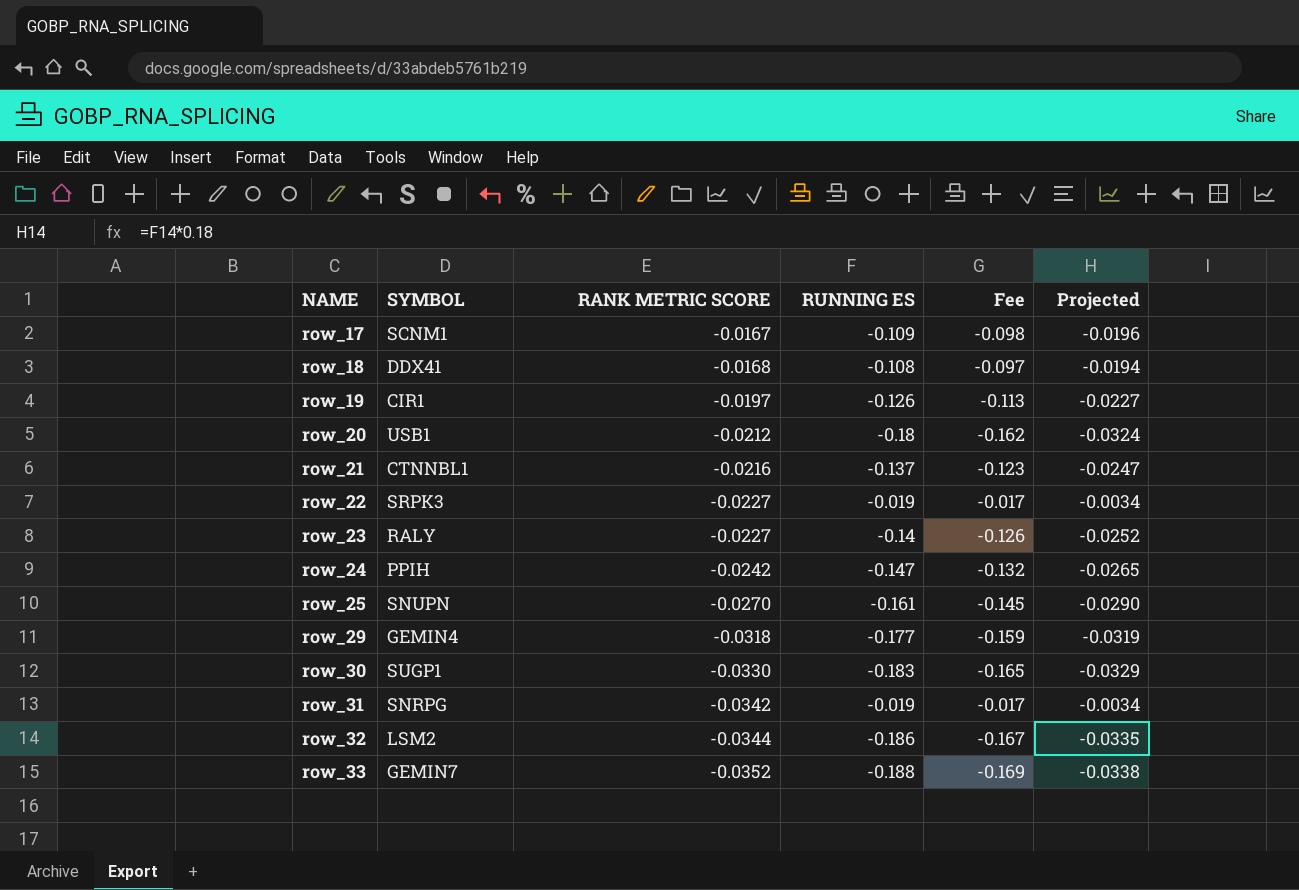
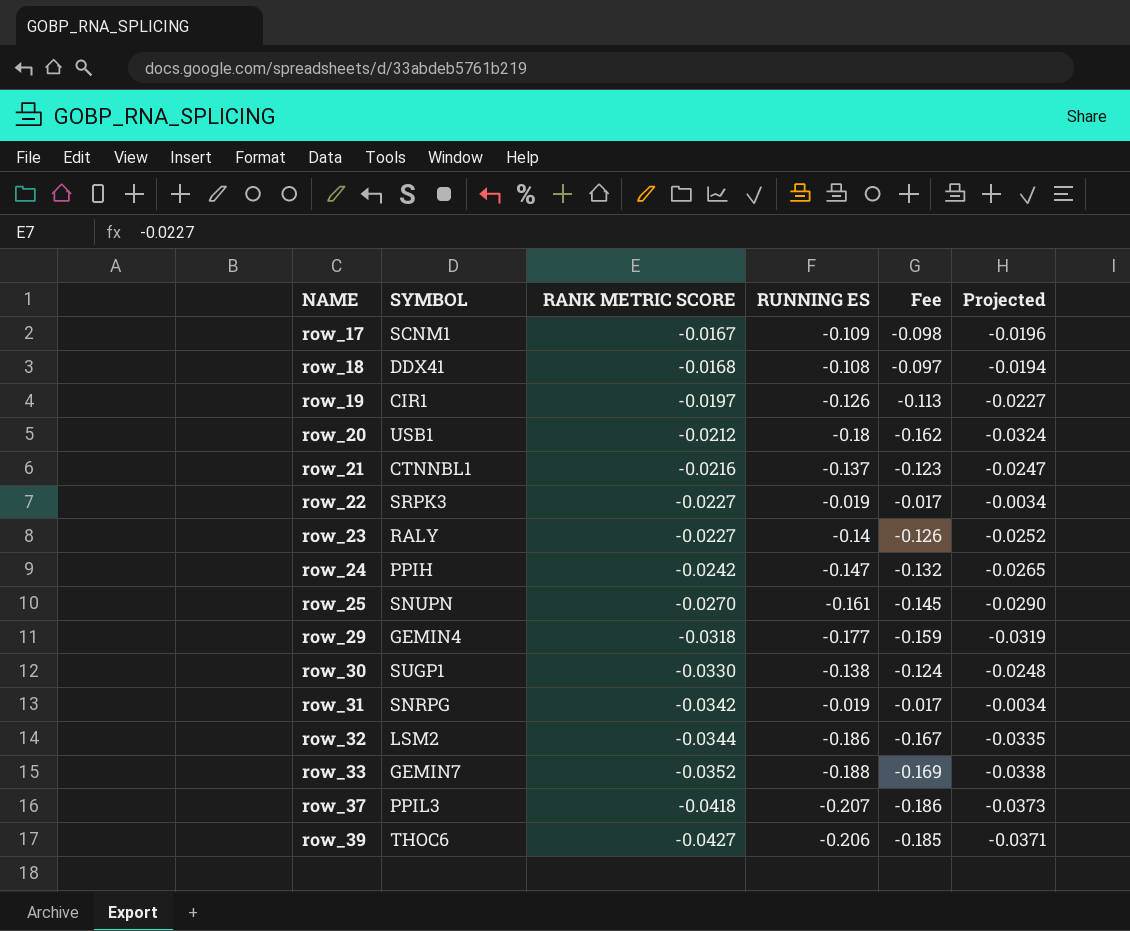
row_30 | RUNNING ES: -0.183 -> -0.138
row_30 | Fee: -0.165 -> -0.124
row_30 | Projected: -0.0329 -> -0.0248
row row_37: none -> PPIL3 | -0.0418 | -0.207 | -0.186 | -0.0373
row row_39: none -> THOC6 | -0.0427 | -0.206 | -0.185 | -0.0371

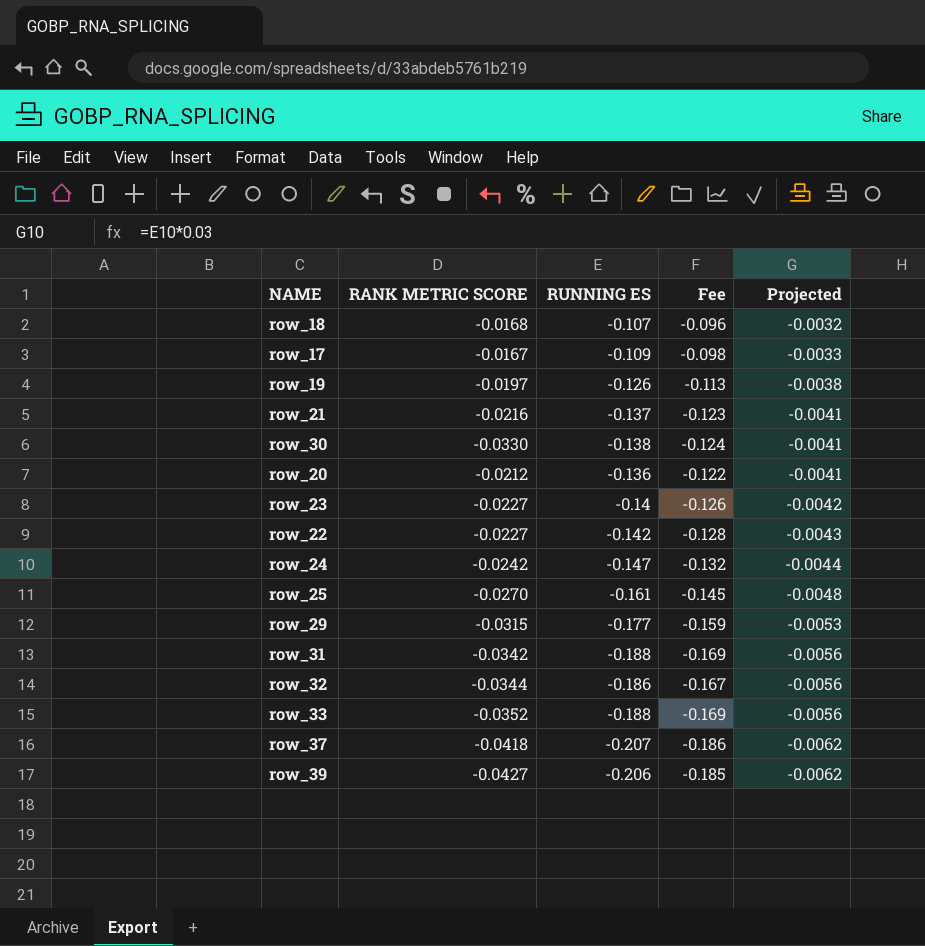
row order: NAME ascending -> Projected descending
column SYMBOL | position: 2 -> none
column Projected | formula: [RUNNING ES] * 0.18 -> [RUNNING ES] * 0.03
row_18 | RUNNING ES: -0.108 -> -0.107
row_18 | Fee: -0.097 -> -0.096
row_20 | RUNNING ES: -0.18 -> -0.136
row_20 | Fee: -0.162 -> -0.122
row_22 | RUNNING ES: -0.019 -> -0.142
row_22 | Fee: -0.017 -> -0.128
row_29 | RANK METRIC SCORE: -0.0318 -> -0.0315
row_31 | RUNNING ES: -0.019 -> -0.188
row_31 | Fee: -0.017 -> -0.169

